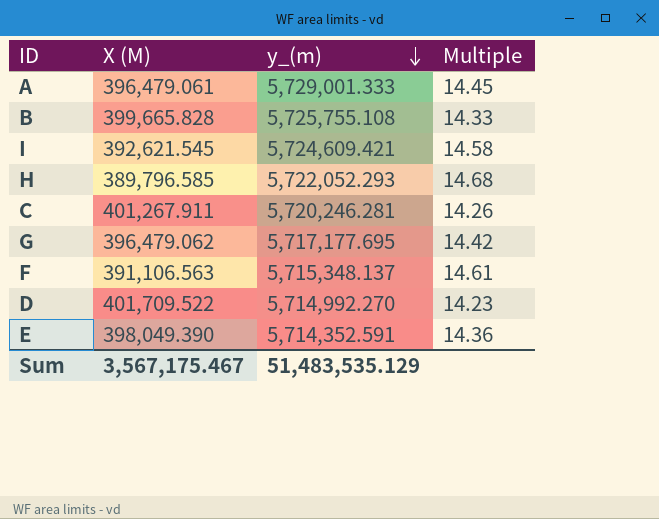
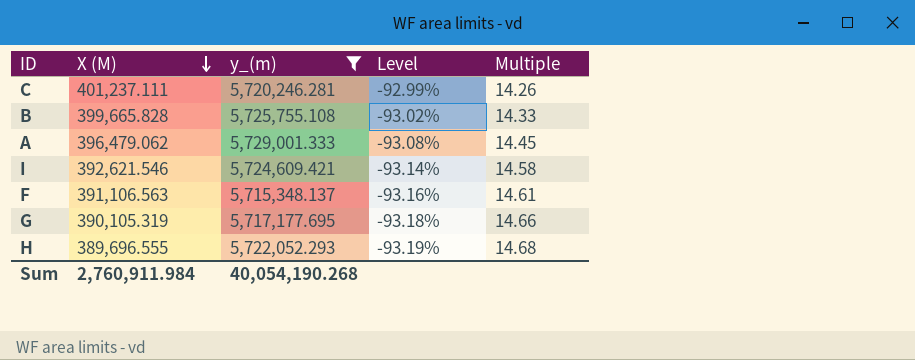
filter: none -> y_(m) >= 5,715,348.137
row order: y_(m) descending -> X (M) descending
column Level | formula: none -> ([X (M)] - [y_(m)]) / [y_(m)]
C | X (M): 401,267.911 -> 401,237.111
A | X (M): 396,479.061 -> 396,479.062
I | X (M): 392,621.545 -> 392,621.546
G | X (M): 396,479.062 -> 390,105.319
G | Multiple: 14.42 -> 14.66
H | X (M): 389,796.585 -> 389,696.555
Sum | X (M): 3,567,175.467 -> 2,760,911.984
Sum | y_(m): 51,483,535.129 -> 40,054,190.268

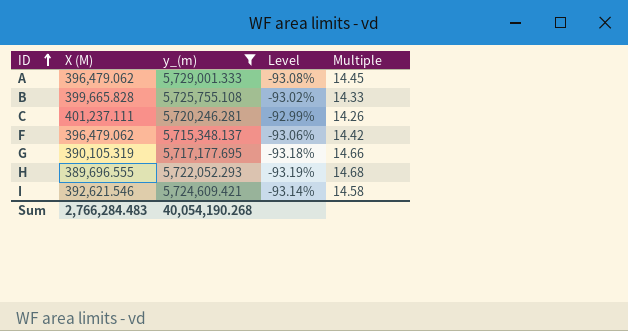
row order: X (M) descending -> ID ascending
F | X (M): 391,106.563 -> 396,479.062
F | Level: -93.16% -> -93.06%
F | Multiple: 14.61 -> 14.42
Sum | X (M): 2,760,911.984 -> 2,766,284.483

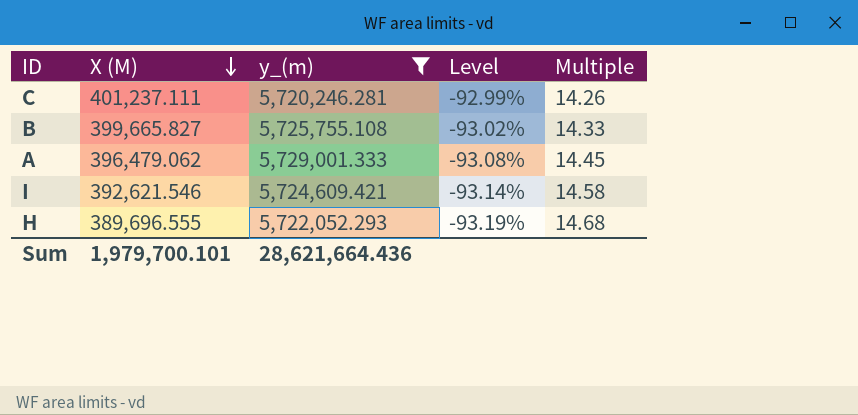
row order: ID ascending -> X (M) descending
row F: 396,479.062 | 5,715,348.137 | -93.06% | 14.42 -> none
row G: 390,105.319 | 5,717,177.695 | -93.18% | 14.66 -> none
B | X (M): 399,665.828 -> 399,665.827
Sum | X (M): 2,766,284.483 -> 1,979,700.101
Sum | y_(m): 40,054,190.268 -> 28,621,664.436

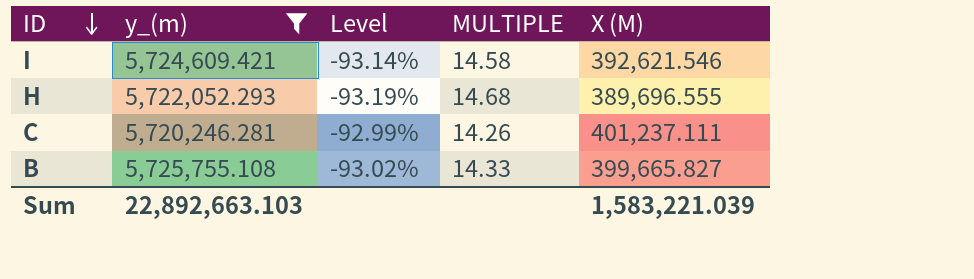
row order: X (M) descending -> ID descending
column name: Multiple -> MULTIPLE
column X (M) | position: 2 -> 5
row A: 396,479.062 | 5,729,001.333 | -93.08% | 14.45 -> none
Sum | y_(m): 28,621,664.436 -> 22,892,663.103
Sum | X (M): 1,979,700.101 -> 1,583,221.039

